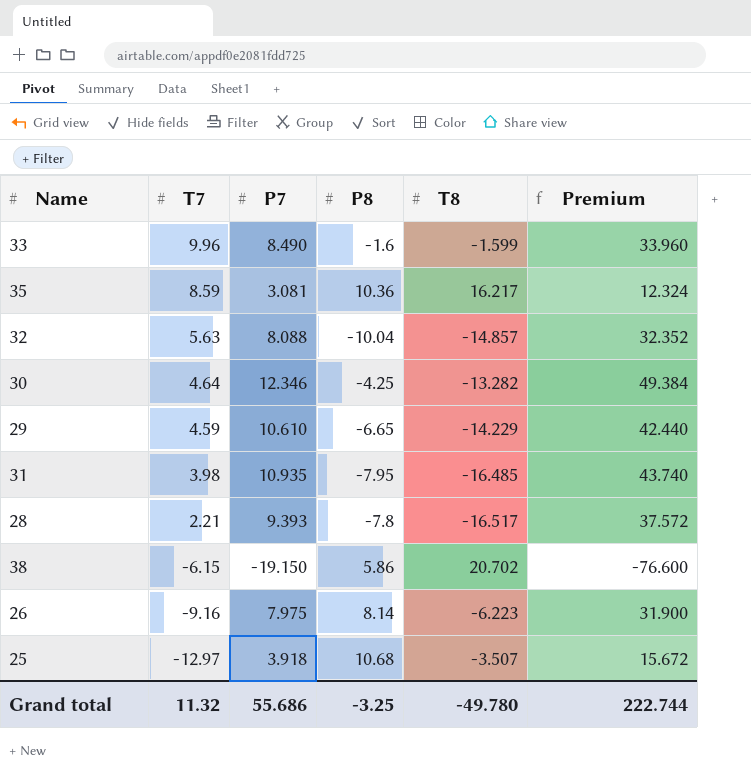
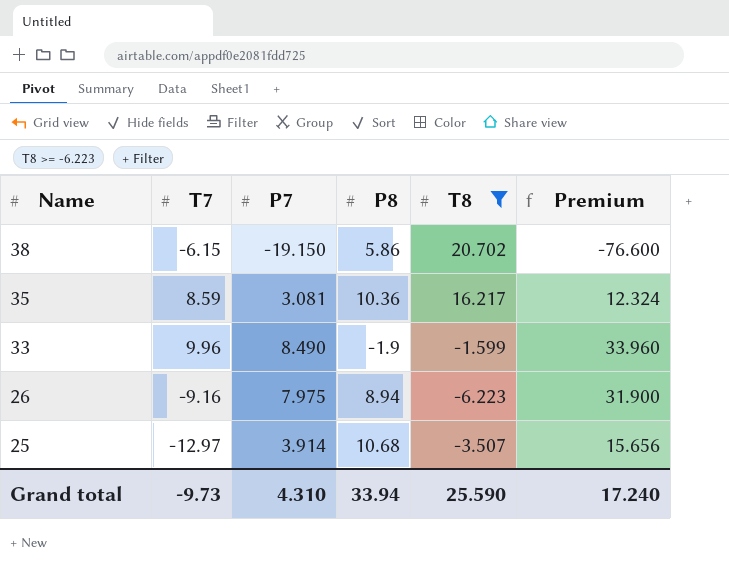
filter: none -> T8 >= -6.223
row order: T7 descending -> Name descending
33 | P8: -1.6 -> -1.9
26 | P8: 8.14 -> 8.94
25 | P7: 3.918 -> 3.914
25 | Premium: 15.672 -> 15.656
Grand total | T7: 11.32 -> -9.73
Grand total | P7: 55.686 -> 4.310
Grand total | P8: -3.25 -> 33.94
Grand total | T8: -49.780 -> 25.590
Grand total | Premium: 222.744 -> 17.240

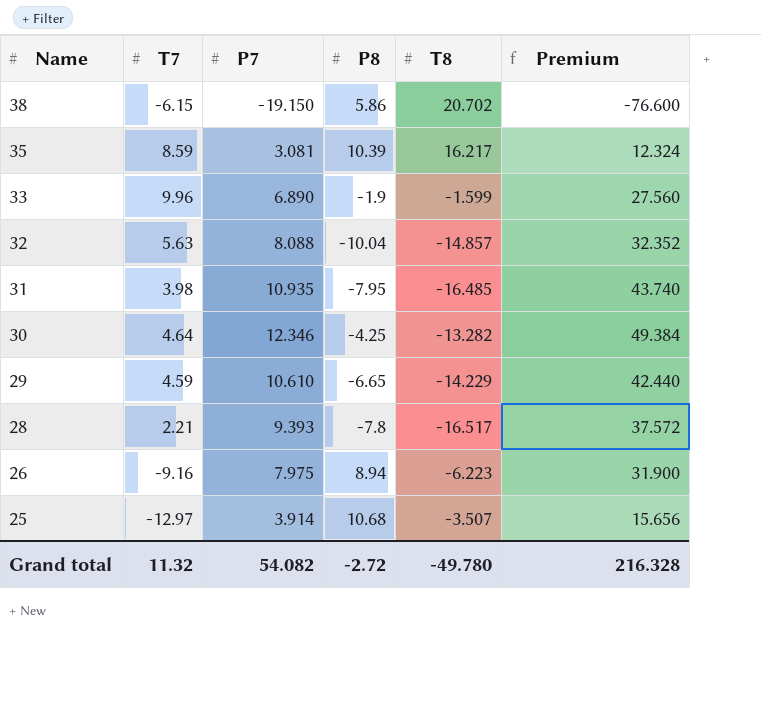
filter: T8 >= -6.223 -> none
35 | P8: 10.36 -> 10.39
33 | P7: 8.490 -> 6.890
33 | Premium: 33.960 -> 27.560
Grand total | T7: -9.73 -> 11.32
Grand total | P7: 4.310 -> 54.082
Grand total | P8: 33.94 -> -2.72
Grand total | T8: 25.590 -> -49.780
Grand total | Premium: 17.240 -> 216.328

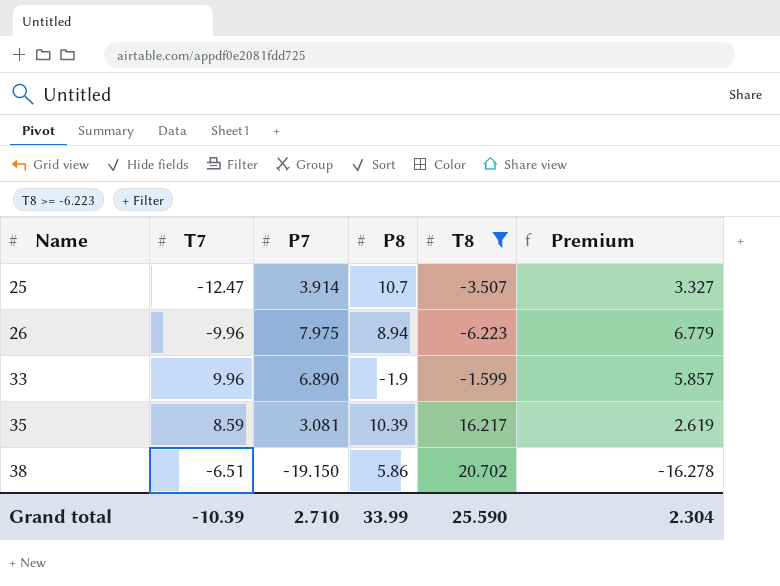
filter: none -> T8 >= -6.223
row order: Name descending -> Name ascending
column Premium | formula: [P7] * 4 -> [P7] * 0.85
25 | T7: -12.97 -> -12.47
25 | P8: 10.68 -> 10.7
26 | T7: -9.16 -> -9.96
38 | T7: -6.15 -> -6.51
Grand total | T7: 11.32 -> -10.39
Grand total | P7: 54.082 -> 2.710
Grand total | P8: -2.72 -> 33.99
Grand total | T8: -49.780 -> 25.590
Grand total | Premium: 216.328 -> 2.304

